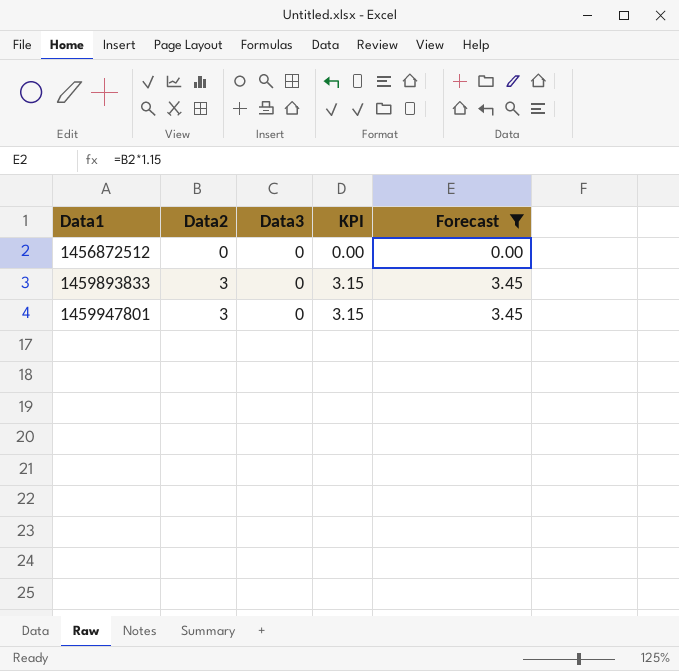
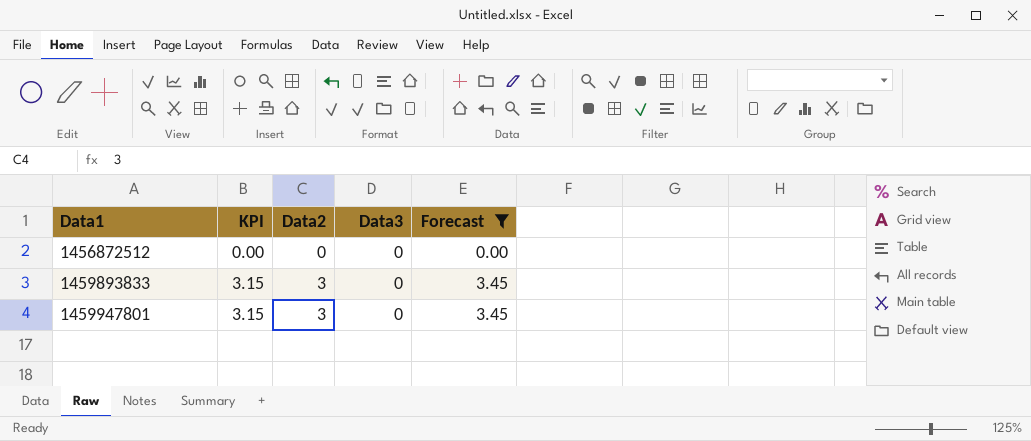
column KPI | position: 4 -> 2

